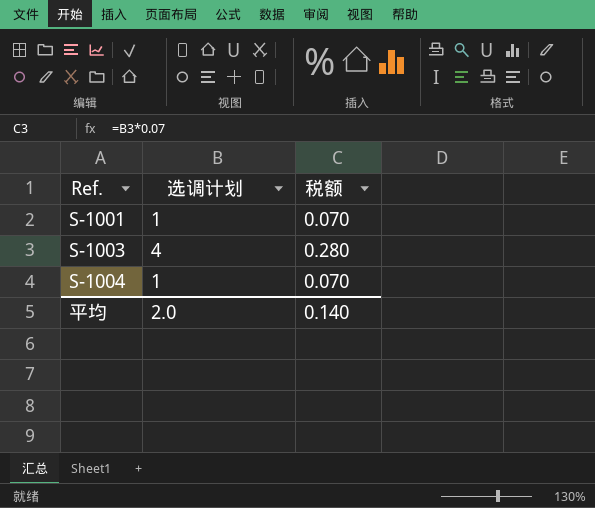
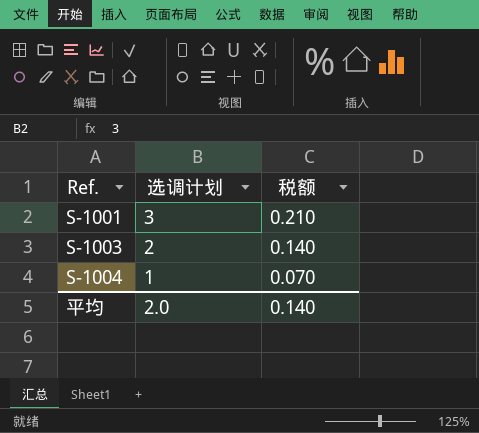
S-1001 | 选调计划: 1 -> 3
S-1001 | 税额: 0.070 -> 0.210
S-1003 | 选调计划: 4 -> 2
S-1003 | 税额: 0.280 -> 0.140

